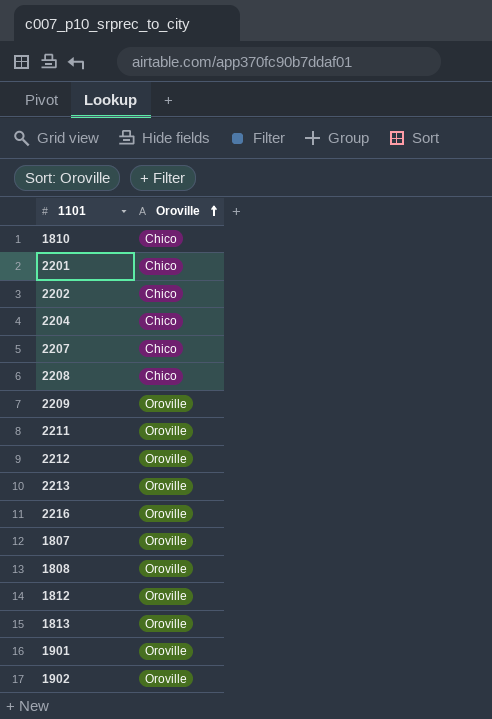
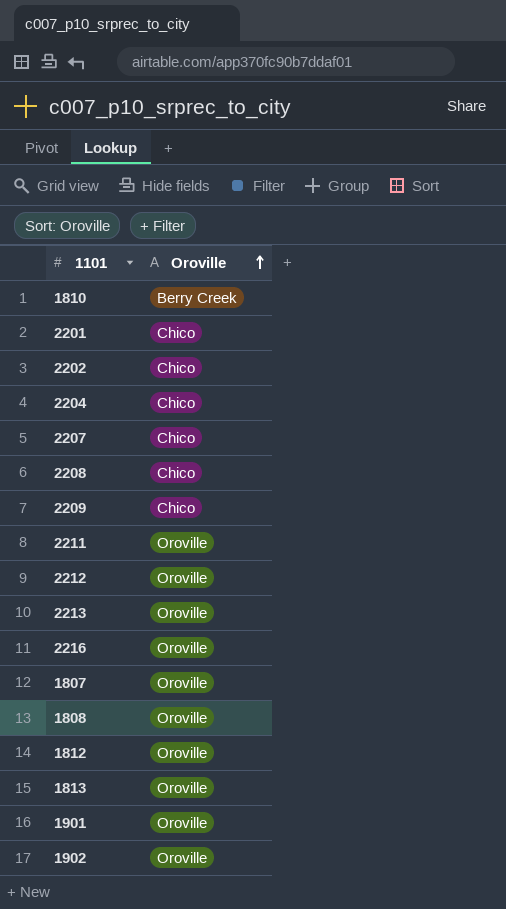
1810 | Oroville: Chico -> Berry Creek
2209 | Oroville: Oroville -> Chico

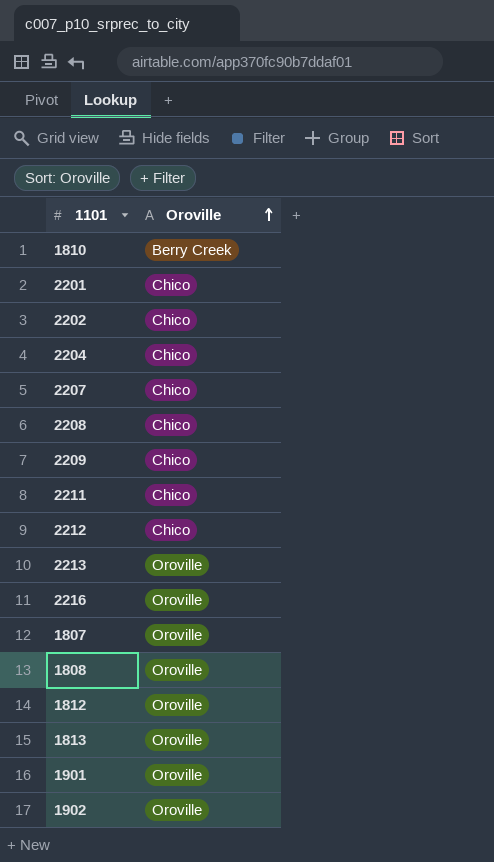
2211 | Oroville: Oroville -> Chico
2212 | Oroville: Oroville -> Chico

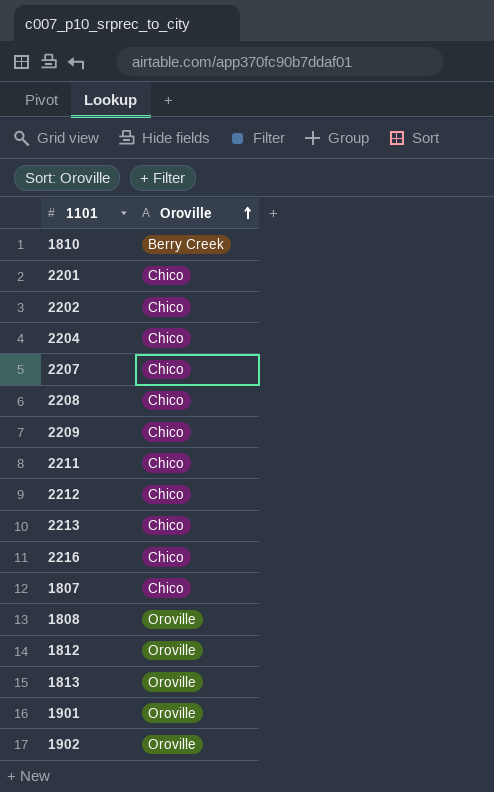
2213 | Oroville: Oroville -> Chico
2216 | Oroville: Oroville -> Chico
1807 | Oroville: Oroville -> Chico

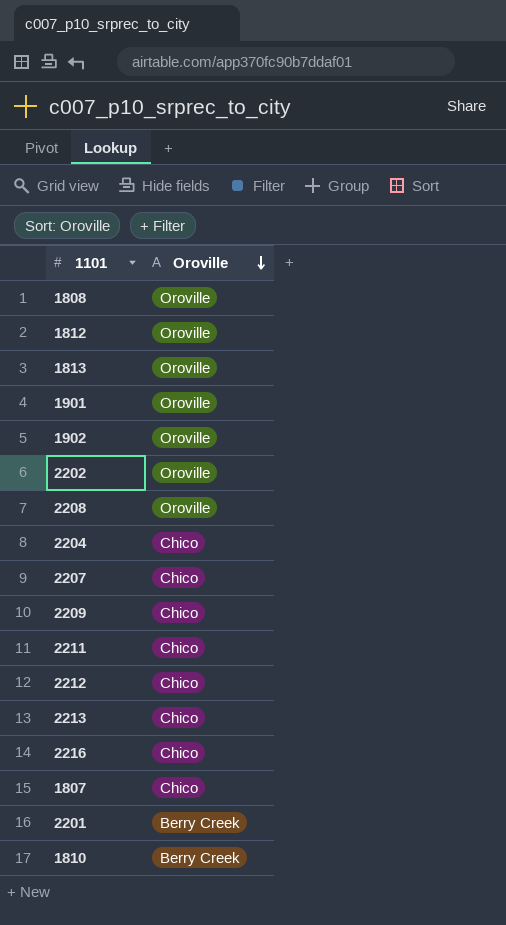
row order: Oroville ascending -> Oroville descending
2202 | Oroville: Chico -> Oroville
2208 | Oroville: Chico -> Oroville
2201 | Oroville: Chico -> Berry Creek

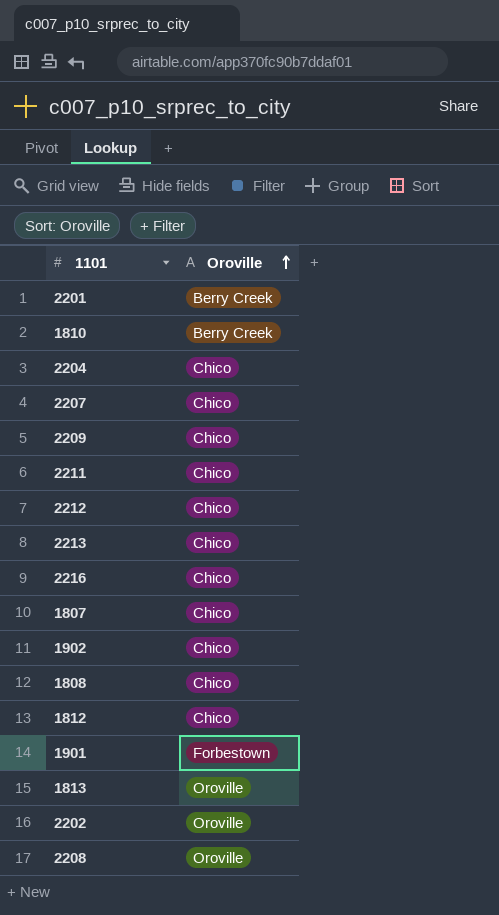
row order: Oroville descending -> Oroville ascending
1902 | Oroville: Oroville -> Chico
1808 | Oroville: Oroville -> Chico
1812 | Oroville: Oroville -> Chico
1901 | Oroville: Oroville -> Forbestown

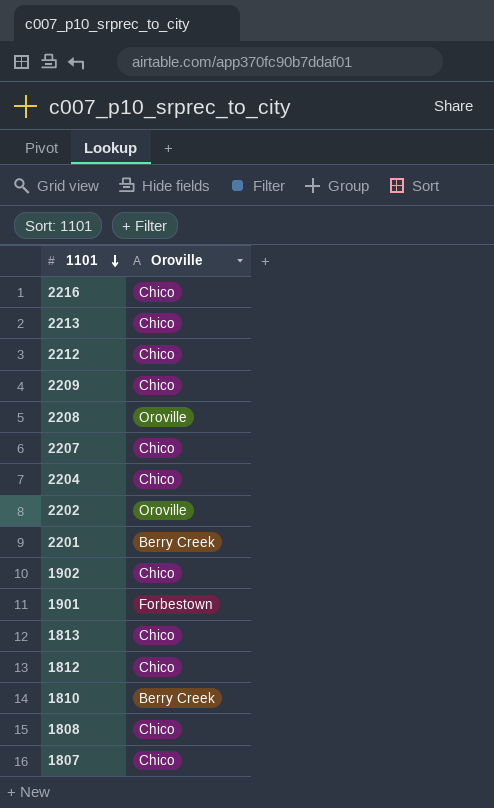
row order: Oroville ascending -> 1101 descending
row 2211: Chico -> none
1813 | Oroville: Oroville -> Chico

